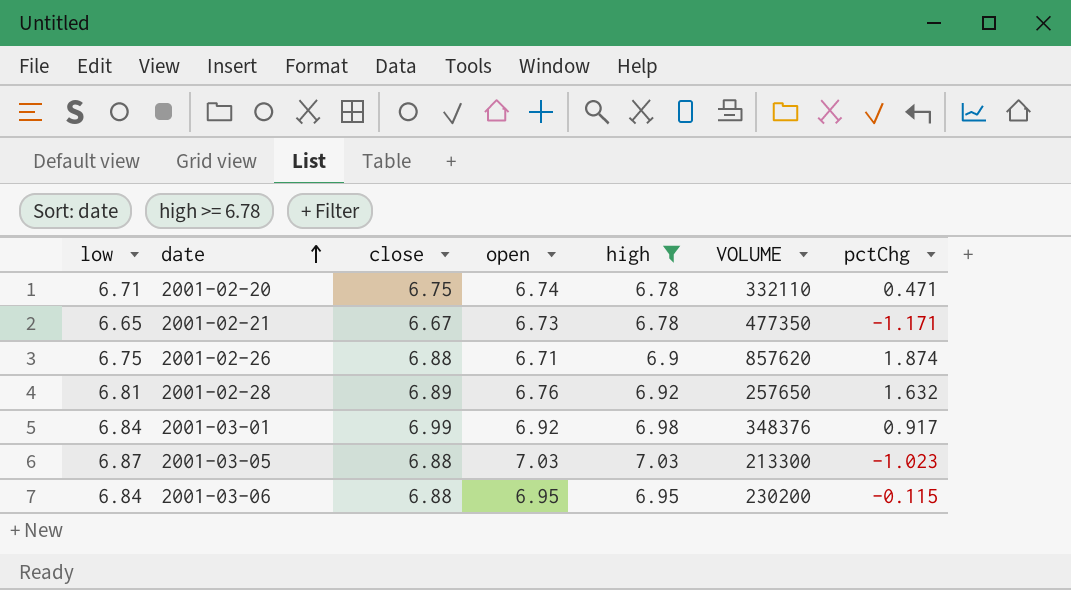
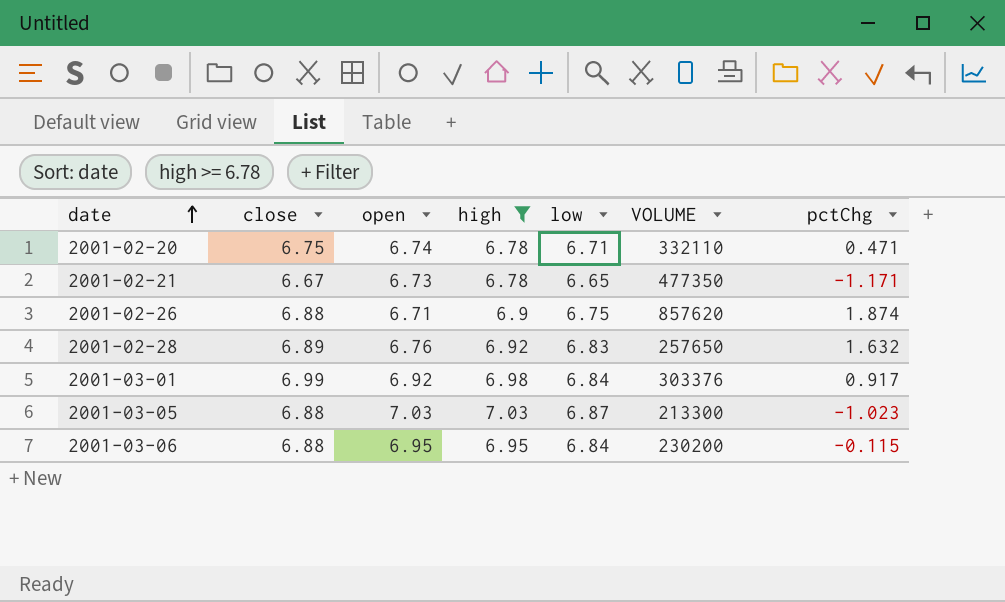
column low | position: 1 -> 5
2001-02-28 | low: 6.81 -> 6.83
2001-03-01 | VOLUME: 348376 -> 303376

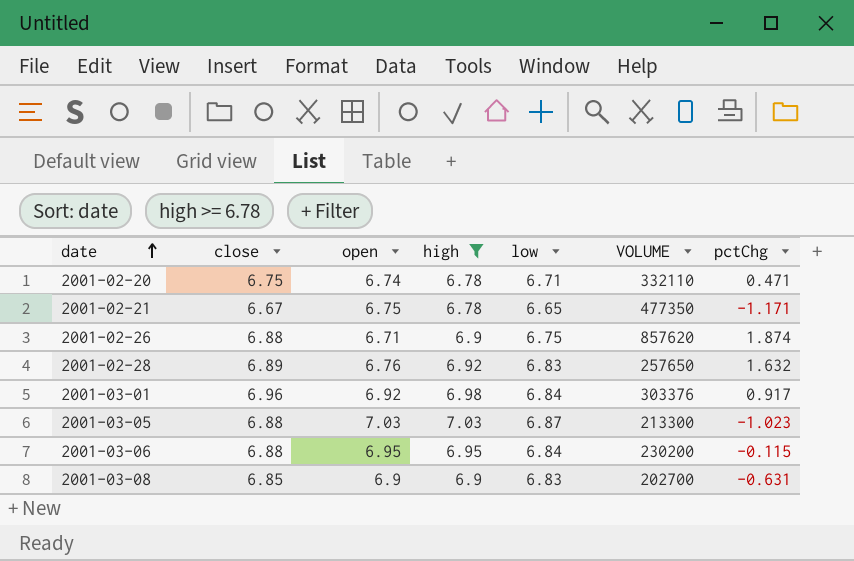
2001-02-21 | open: 6.73 -> 6.75
2001-03-01 | close: 6.99 -> 6.96
row 2001-03-08: none -> 6.85 | 6.9 | 6.9 | 6.83 | 202700 | -0.631

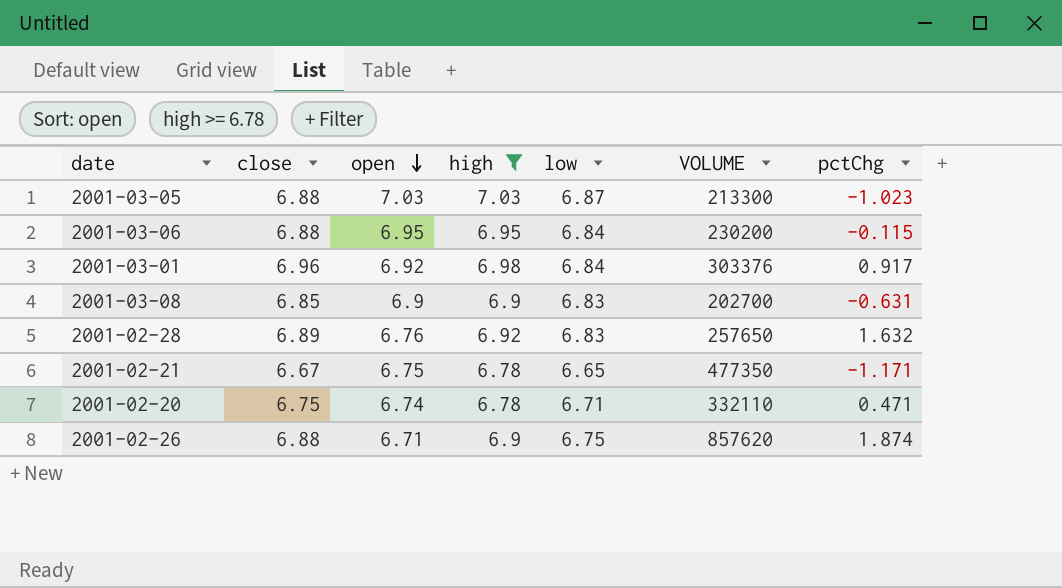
row order: date ascending -> open descending

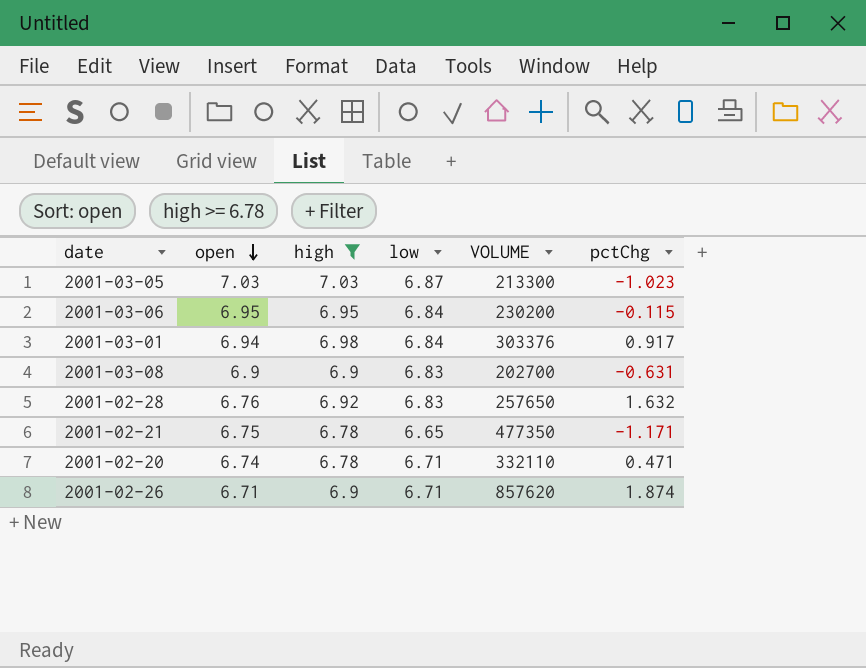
column close | position: 2 -> none
2001-03-01 | open: 6.92 -> 6.94
2001-02-26 | low: 6.75 -> 6.71

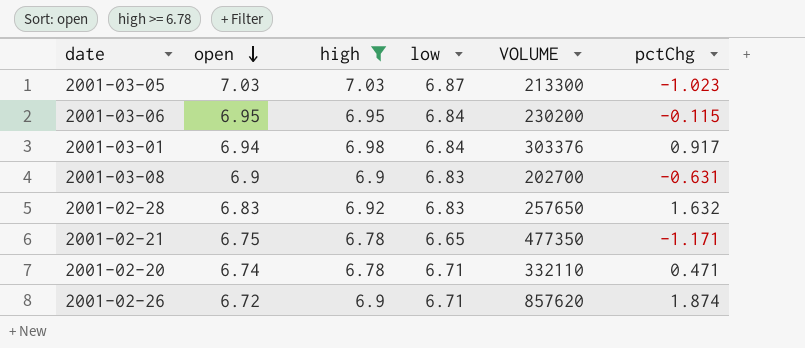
2001-02-28 | open: 6.76 -> 6.83
2001-02-26 | open: 6.71 -> 6.72

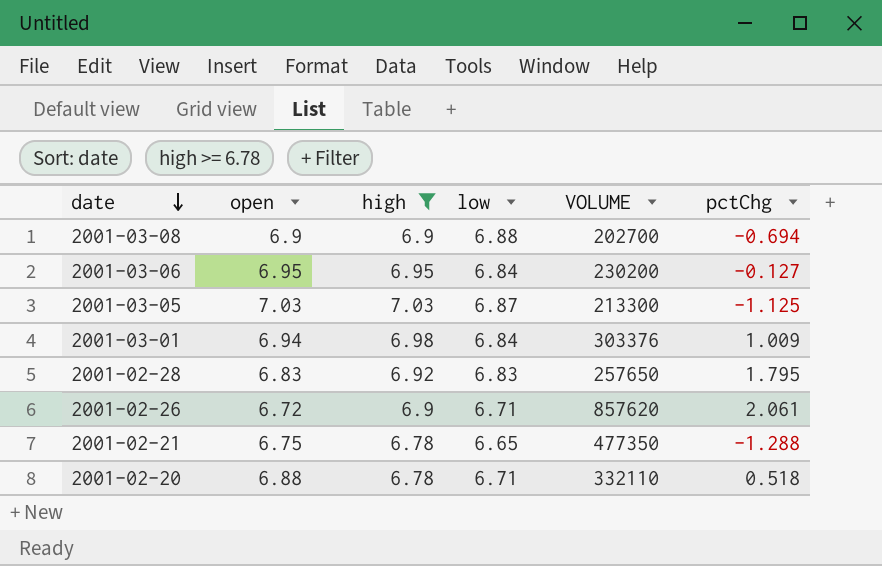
row order: open descending -> date descending
2001-03-08 | low: 6.83 -> 6.88
2001-03-08 | pctChg: -0.631 -> -0.694
2001-03-06 | pctChg: -0.115 -> -0.127
2001-03-05 | pctChg: -1.023 -> -1.125
2001-03-01 | pctChg: 0.917 -> 1.009
2001-02-28 | pctChg: 1.632 -> 1.795
2001-02-26 | pctChg: 1.874 -> 2.061
2001-02-21 | pctChg: -1.171 -> -1.288
2001-02-20 | open: 6.74 -> 6.88
2001-02-20 | pctChg: 0.471 -> 0.518

